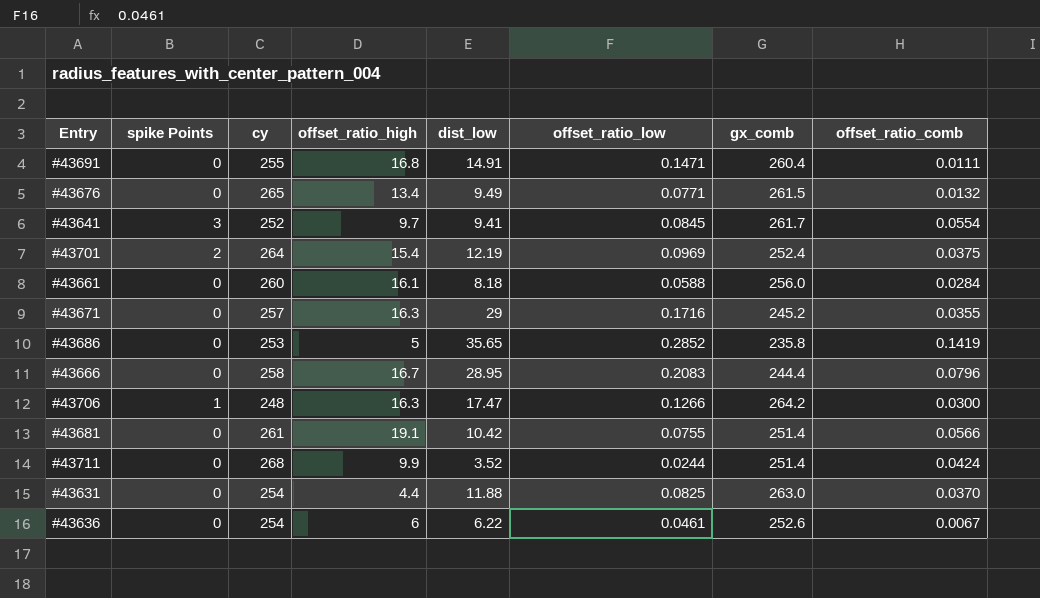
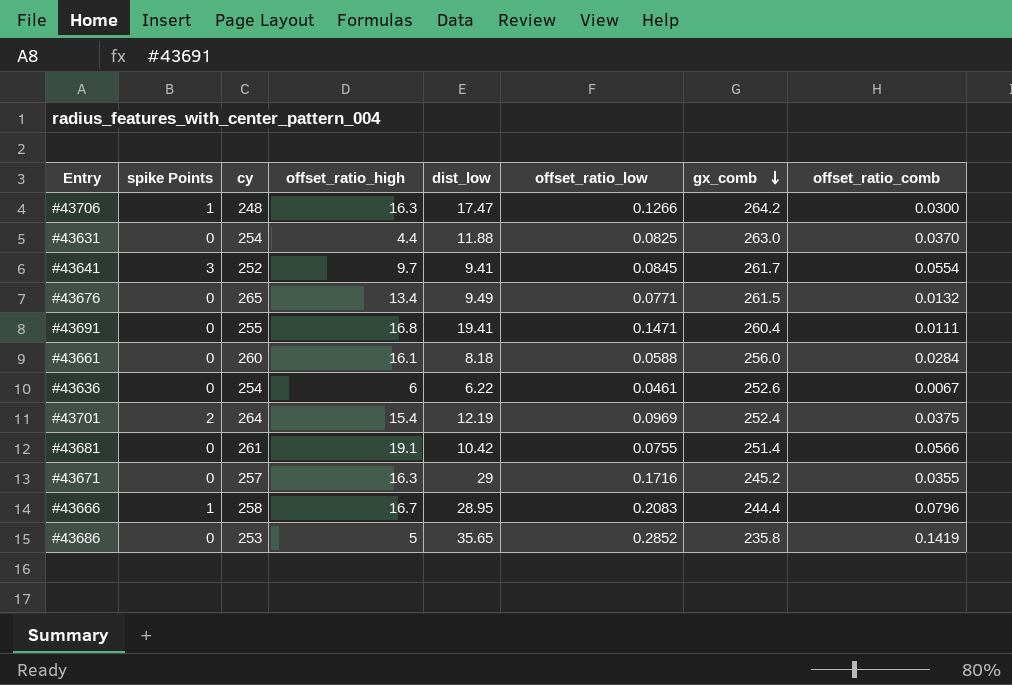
row order: none -> gx_comb descending
row #43711: 0 | 268 | 9.9 | 3.52 | 0.0244 | 251.4 | 0.0424 -> none
#43691 | dist_low: 14.91 -> 19.41
#43666 | spike Points: 0 -> 1

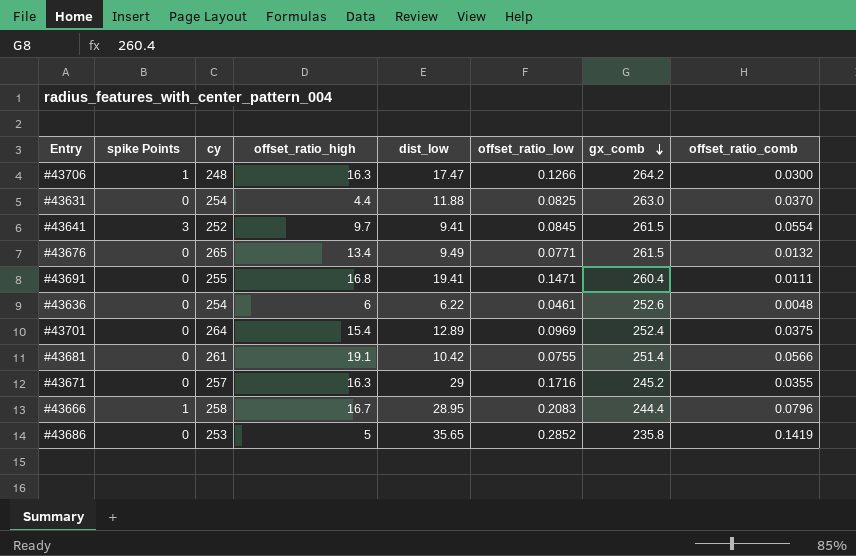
row #43661: 0 | 260 | 16.1 | 8.18 | 0.0588 | 256.0 | 0.0284 -> none
#43641 | gx_comb: 261.7 -> 261.5
#43636 | offset_ratio_comb: 0.0067 -> 0.0048
#43701 | spike Points: 2 -> 0
#43701 | dist_low: 12.19 -> 12.89

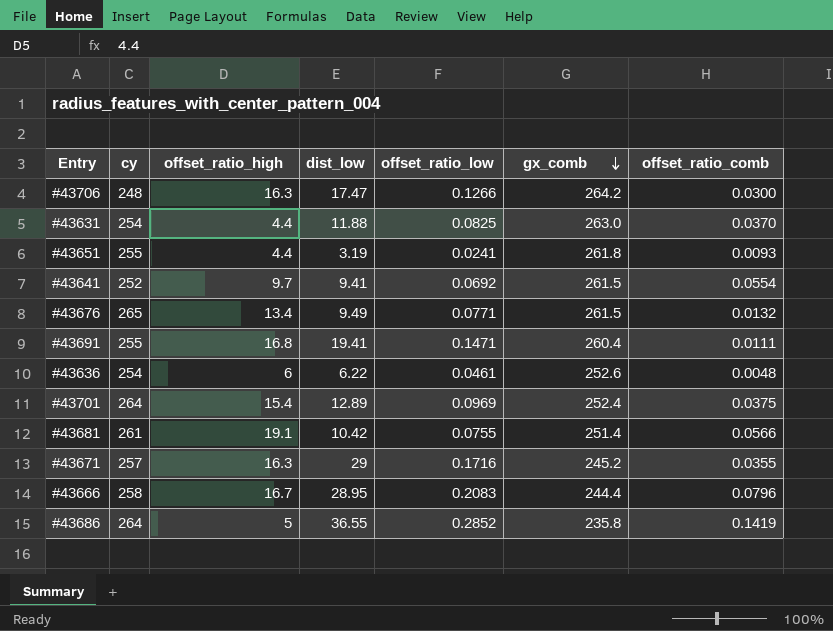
column spike Points | position: 2 -> none
row #43651: none -> 255 | 4.4 | 3.19 | 0.0241 | 261.8 | 0.0093
#43641 | offset_ratio_low: 0.0845 -> 0.0692
#43686 | cy: 253 -> 264
#43686 | dist_low: 35.65 -> 36.55

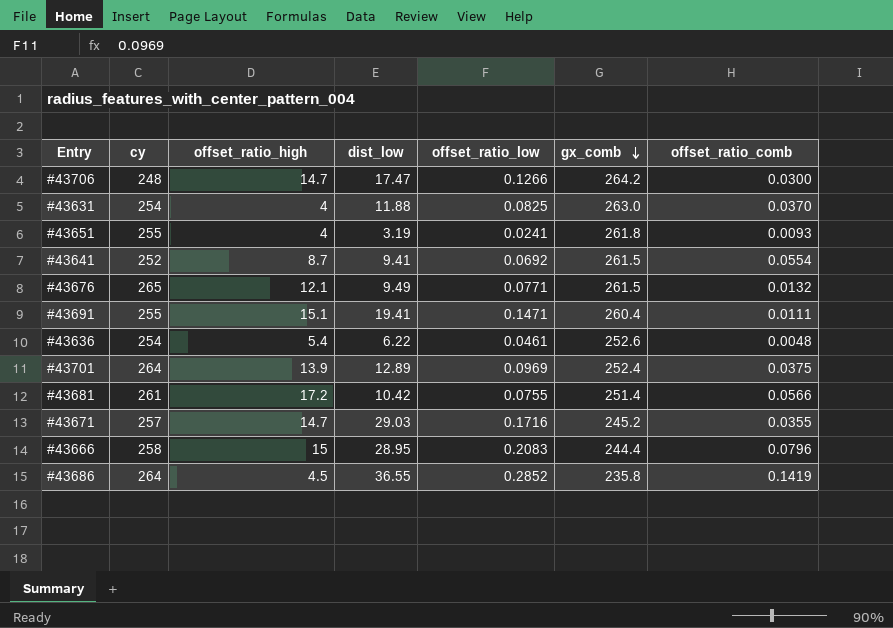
#43706 | offset_ratio_high: 16.3 -> 14.7
#43631 | offset_ratio_high: 4.4 -> 4
#43651 | offset_ratio_high: 4.4 -> 4
#43641 | offset_ratio_high: 9.7 -> 8.7
#43676 | offset_ratio_high: 13.4 -> 12.1
#43691 | offset_ratio_high: 16.8 -> 15.1
#43636 | offset_ratio_high: 6 -> 5.4
#43701 | offset_ratio_high: 15.4 -> 13.9
#43681 | offset_ratio_high: 19.1 -> 17.2
#43671 | offset_ratio_high: 16.3 -> 14.7
#43671 | dist_low: 29 -> 29.03
#43666 | offset_ratio_high: 16.7 -> 15
#43686 | offset_ratio_high: 5 -> 4.5

